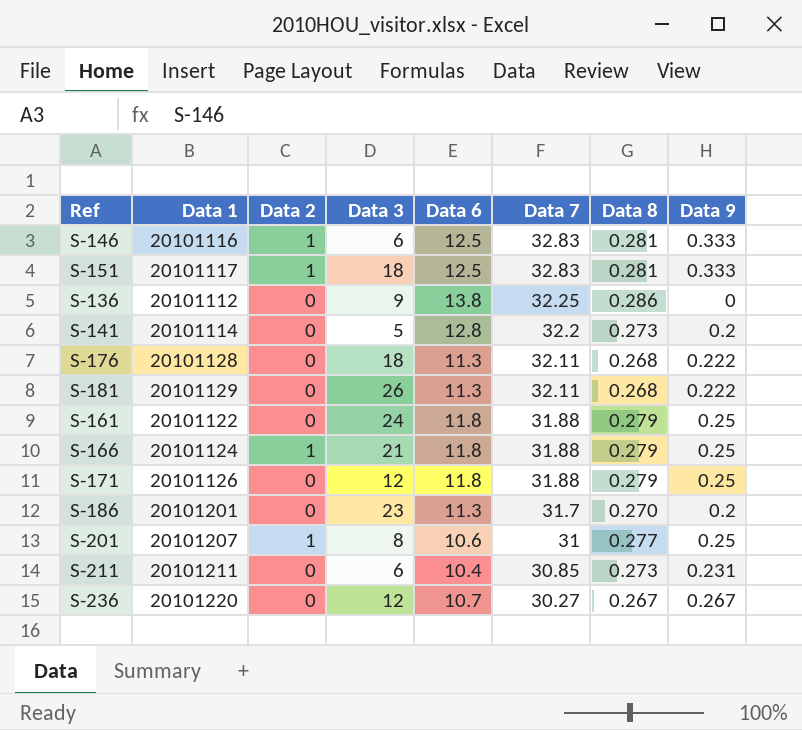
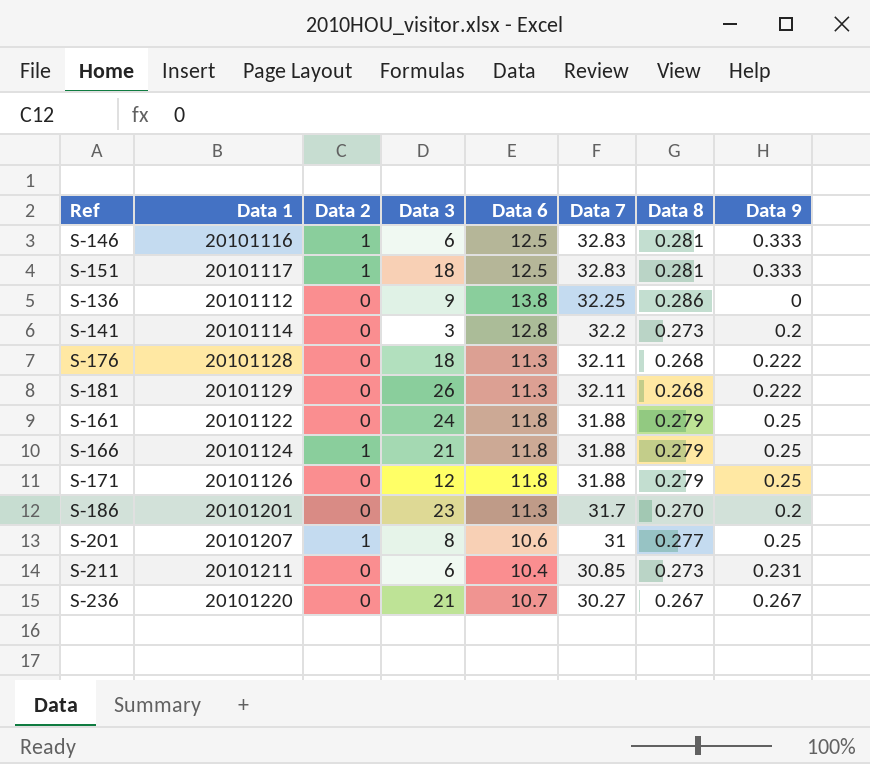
S-141 | Data 3: 5 -> 3
S-236 | Data 3: 12 -> 21

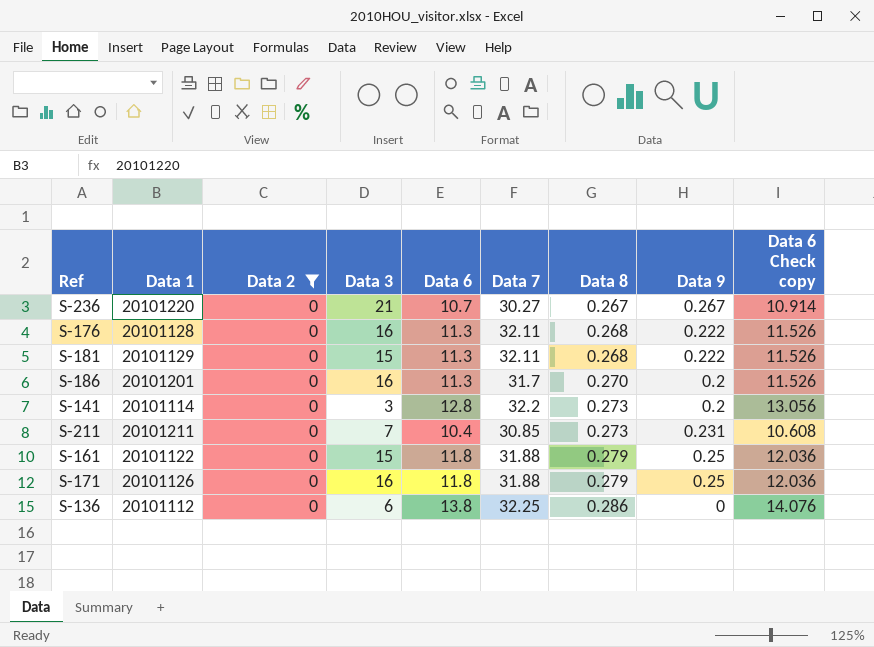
filter: none -> Data 2 = 0
row order: Data 7 descending -> Data 8 ascending
column Data 6 Check copy | formula: none -> [Data 6] * 1.02
S-176 | Data 3: 18 -> 16
S-181 | Data 3: 26 -> 15
S-186 | Data 3: 23 -> 16
S-211 | Data 3: 6 -> 7
S-161 | Data 3: 24 -> 15
S-171 | Data 3: 12 -> 16
S-136 | Data 3: 9 -> 6

